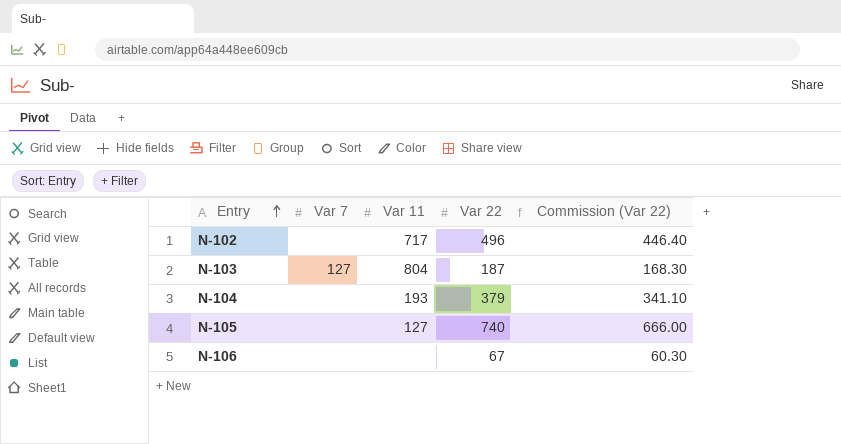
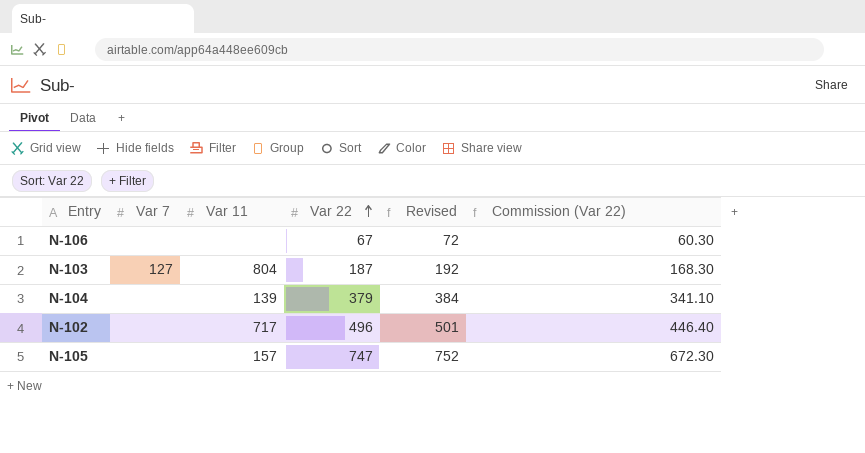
row order: Entry ascending -> Var 22 ascending
column Revised | formula: none -> [Var 22] + 5
N-104 | Var 11: 193 -> 139
N-105 | Var 11: 127 -> 157
N-105 | Var 22: 740 -> 747
N-105 | Commission (Var 22): 666.00 -> 672.30

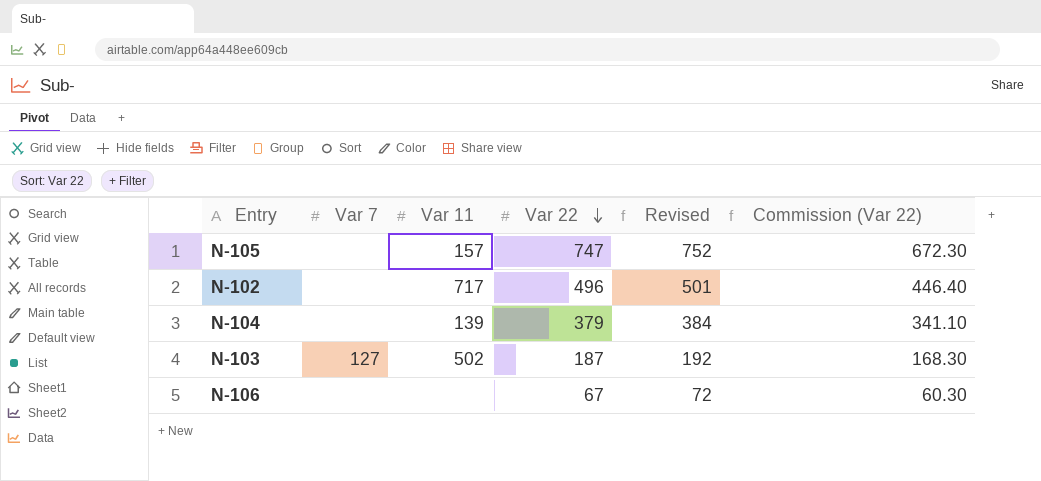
row order: Var 22 ascending -> Var 22 descending
N-103 | Var 11: 804 -> 502

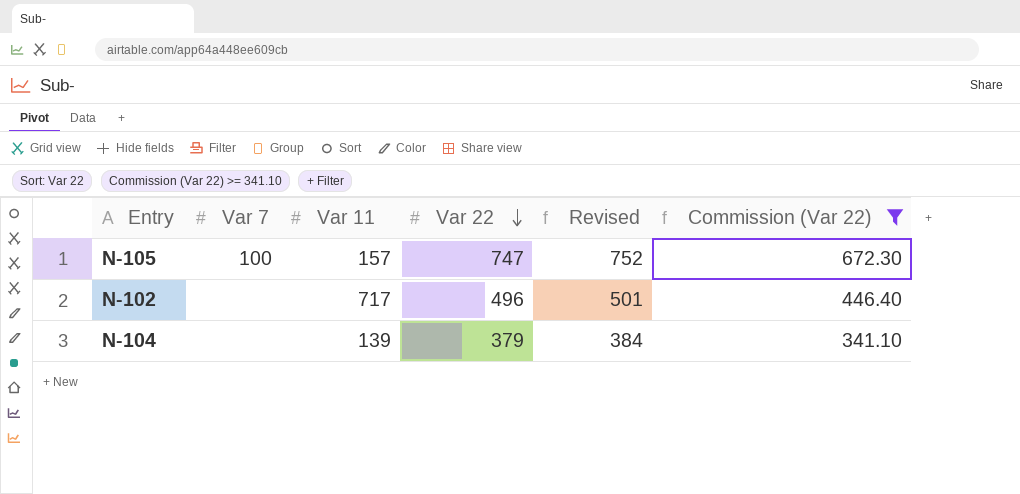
filter: none -> Commission (Var 22) >= 341.10
N-105 | Var 7: none -> 100

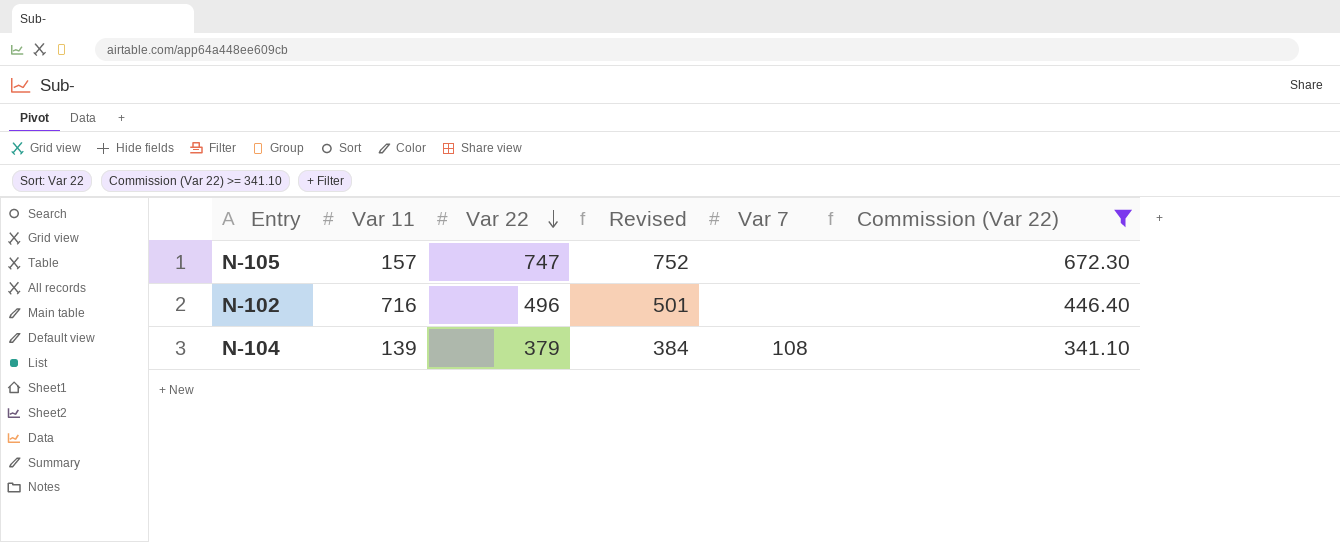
column Var 7 | position: 2 -> 5
N-105 | Var 7: 100 -> none
N-102 | Var 11: 717 -> 716
N-104 | Var 7: none -> 108

